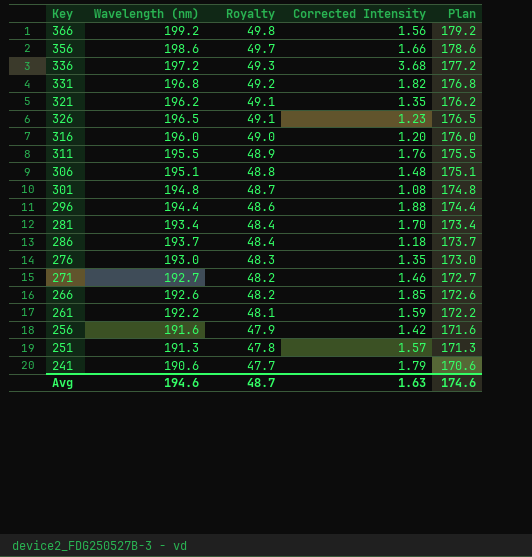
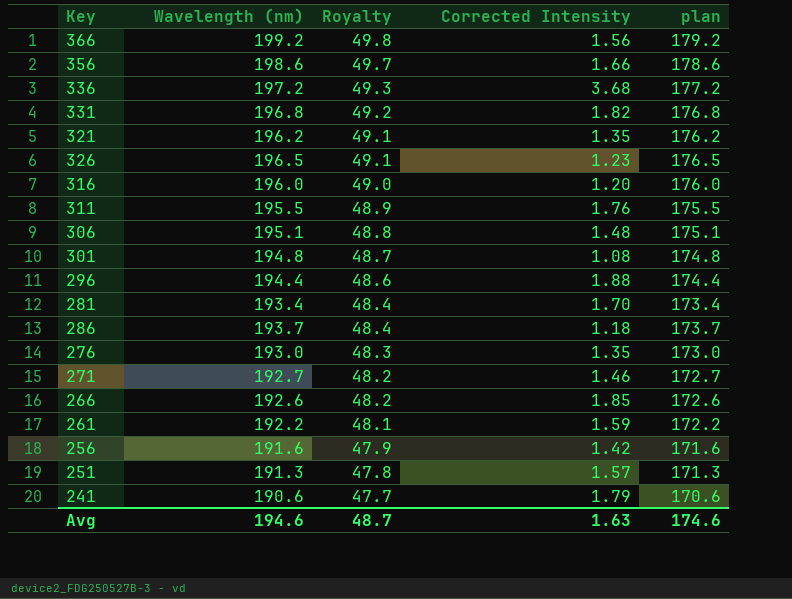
column name: Plan -> plan

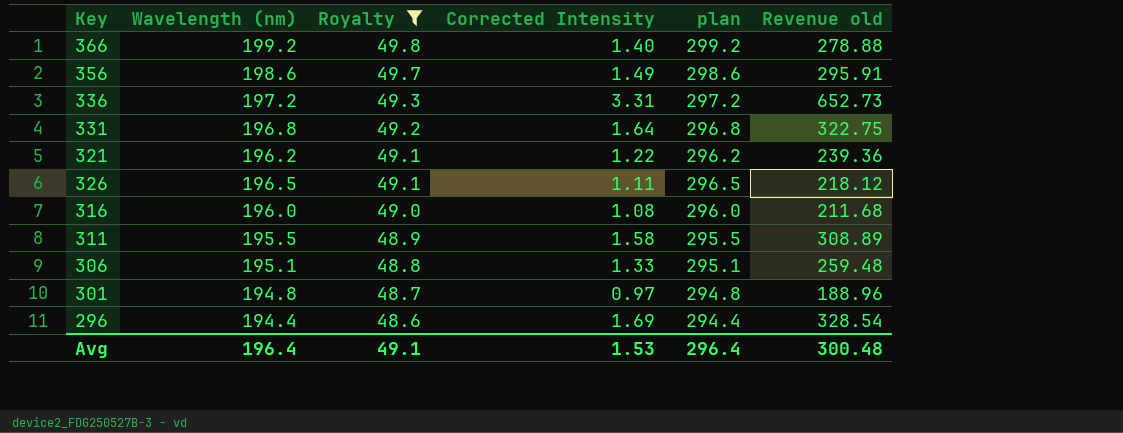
filter: none -> Royalty >= 48.6
column plan | formula: [Wavelength (nm)] - 20 -> [Wavelength (nm)] + 100
column Revenue old | formula: none -> [Wavelength (nm)] * [Corrected Intensity]
366 | Corrected Intensity: 1.56 -> 1.40
356 | Corrected Intensity: 1.66 -> 1.49
336 | Corrected Intensity: 3.68 -> 3.31
331 | Corrected Intensity: 1.82 -> 1.64
321 | Corrected Intensity: 1.35 -> 1.22
326 | Corrected Intensity: 1.23 -> 1.11
316 | Corrected Intensity: 1.20 -> 1.08
311 | Corrected Intensity: 1.76 -> 1.58
306 | Corrected Intensity: 1.48 -> 1.33
301 | Corrected Intensity: 1.08 -> 0.97
296 | Corrected Intensity: 1.88 -> 1.69
Avg | Wavelength (nm): 194.6 -> 196.4
Avg | Royalty: 48.7 -> 49.1
Avg | Corrected Intensity: 1.63 -> 1.53
Avg | plan: 174.6 -> 296.4

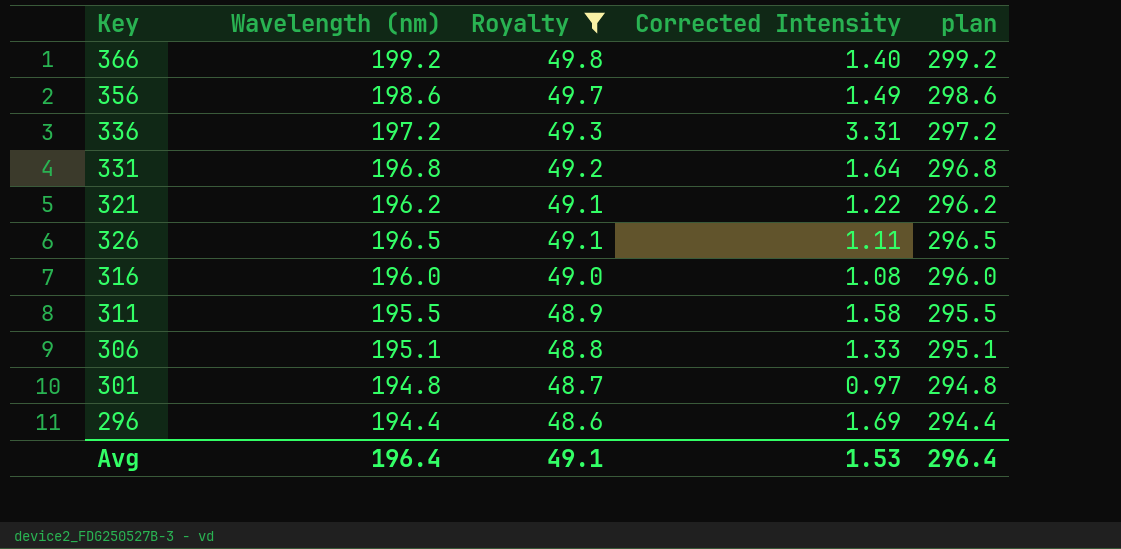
column Revenue old | formula: [Wavelength (nm)] * [Corrected Intensity] -> none

